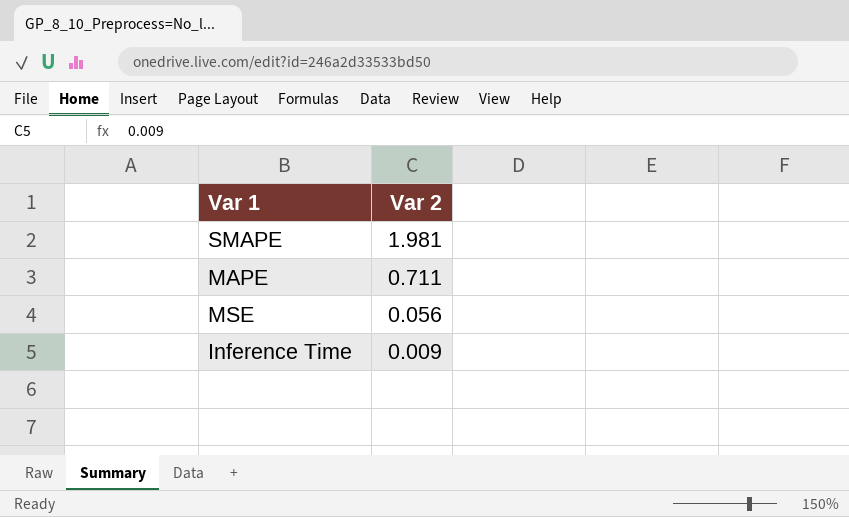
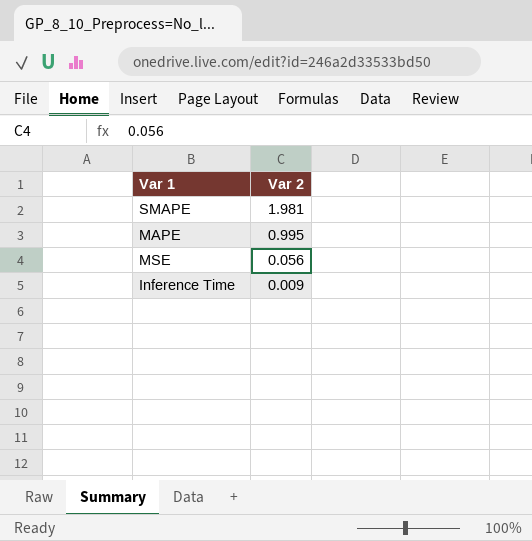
MAPE | Var 2: 0.711 -> 0.995

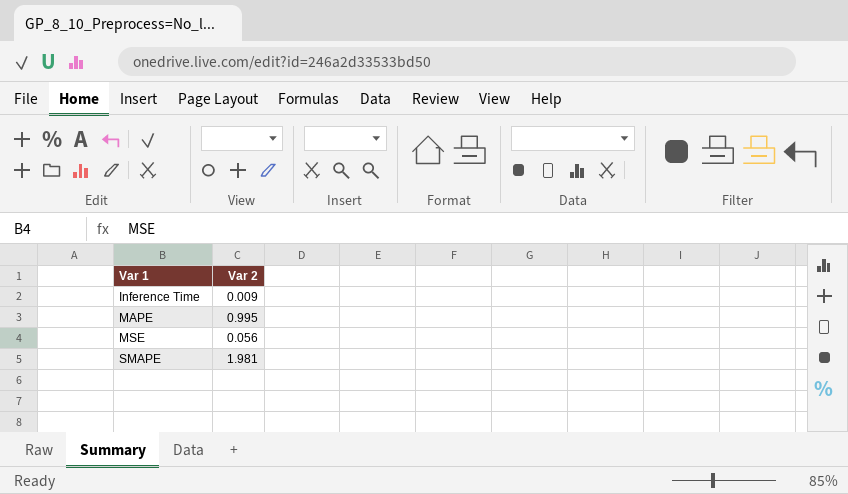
row order: Var 2 descending -> Var 1 ascending

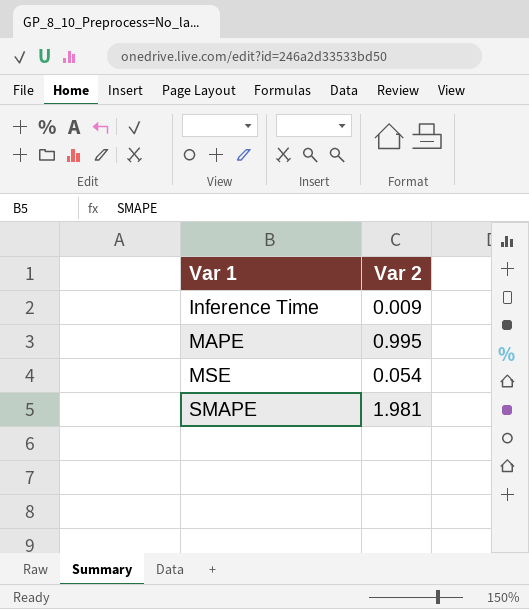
MSE | Var 2: 0.056 -> 0.054

